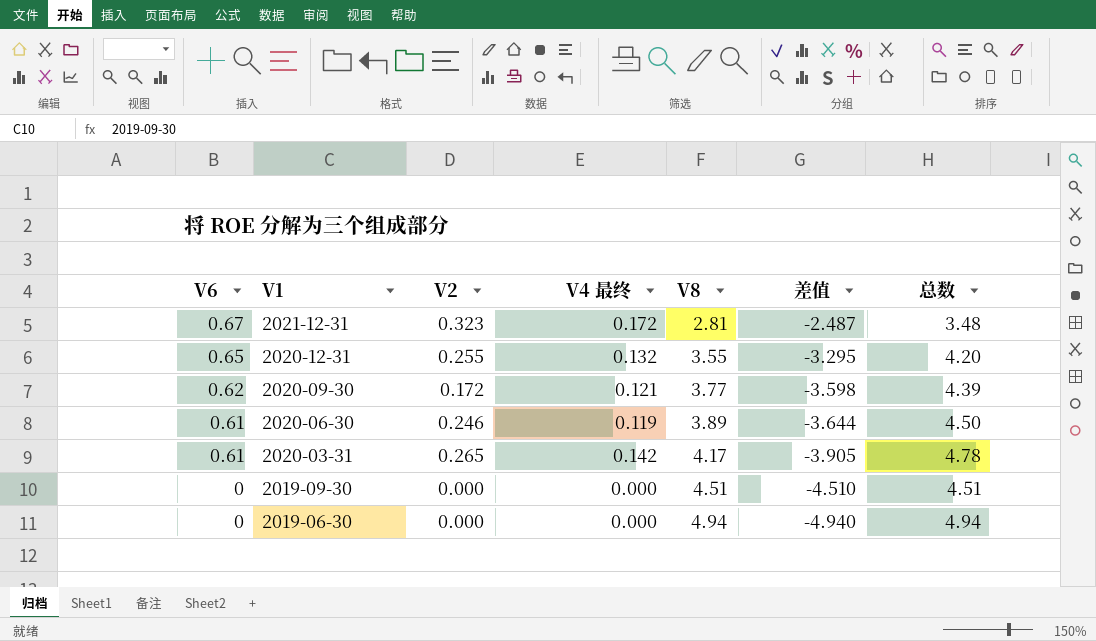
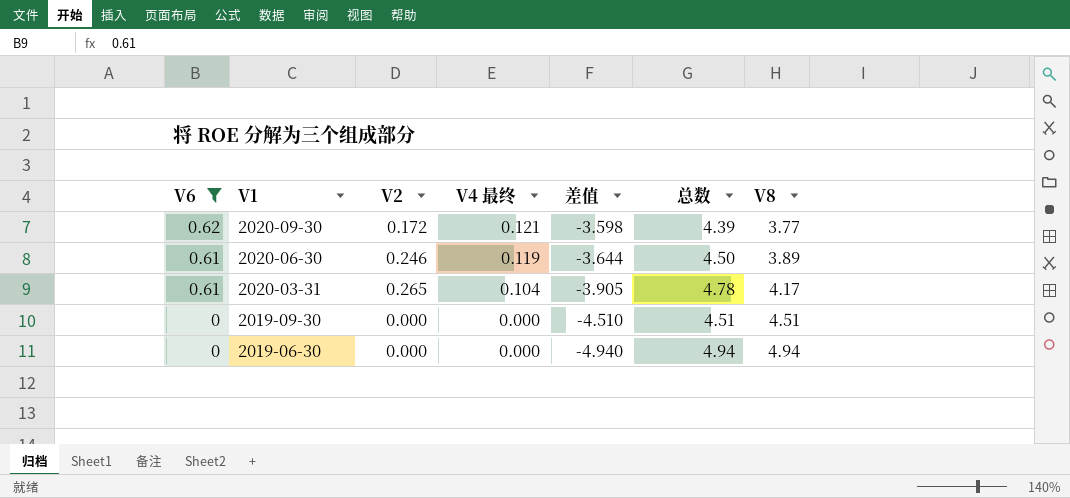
filter: none -> V6 <= 0.62
column V8 | position: 5 -> 7
2020-03-31 | V4 最终: 0.142 -> 0.104

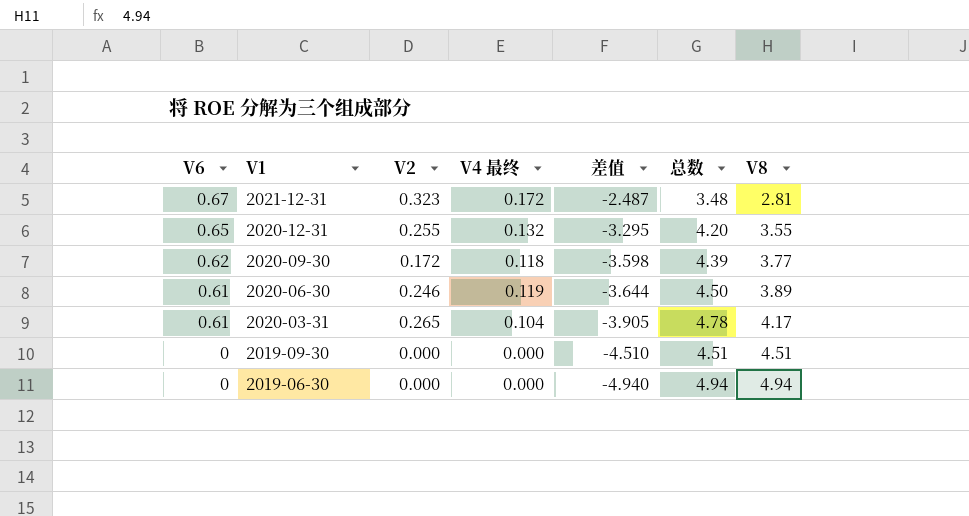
filter: V6 <= 0.62 -> none
2020-09-30 | V4 最终: 0.121 -> 0.118

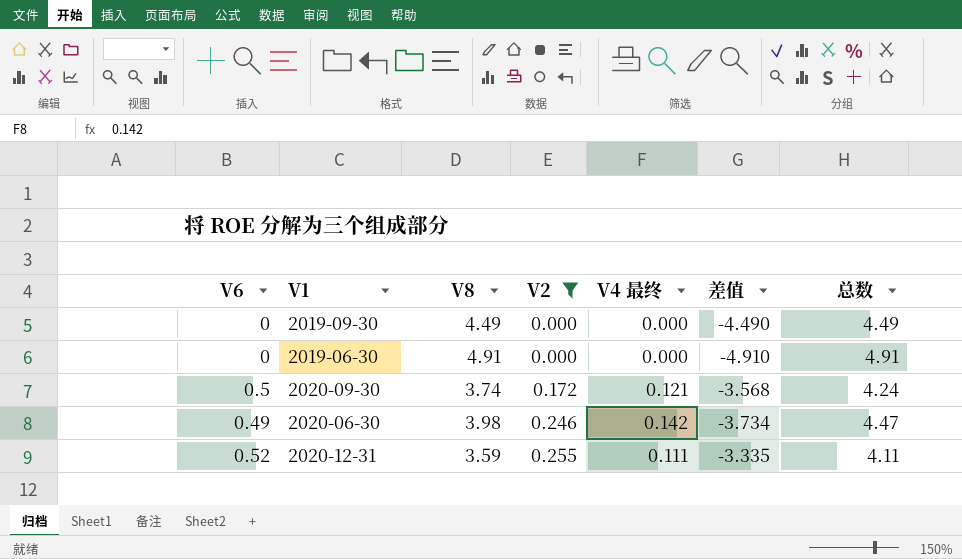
filter: none -> V2 <= 0.255
row order: V6 descending -> V2 ascending
column V8 | position: 7 -> 3
2019-09-30 | V8: 4.51 -> 4.49
2019-09-30 | 差值: -4.510 -> -4.490
2019-09-30 | 总数: 4.51 -> 4.49
2019-06-30 | V8: 4.94 -> 4.91
2019-06-30 | 差值: -4.940 -> -4.910
2019-06-30 | 总数: 4.94 -> 4.91
2020-09-30 | V6: 0.62 -> 0.5
2020-09-30 | V8: 3.77 -> 3.74
2020-09-30 | V4 最终: 0.118 -> 0.121
2020-09-30 | 差值: -3.598 -> -3.568
2020-09-30 | 总数: 4.39 -> 4.24
2020-06-30 | V6: 0.61 -> 0.49
2020-06-30 | V8: 3.89 -> 3.98
2020-06-30 | V4 最终: 0.119 -> 0.142
2020-06-30 | 差值: -3.644 -> -3.734
2020-06-30 | 总数: 4.50 -> 4.47
2020-12-31 | V6: 0.65 -> 0.52
2020-12-31 | V8: 3.55 -> 3.59
2020-12-31 | V4 最终: 0.132 -> 0.111
2020-12-31 | 差值: -3.295 -> -3.335
2020-12-31 | 总数: 4.20 -> 4.11

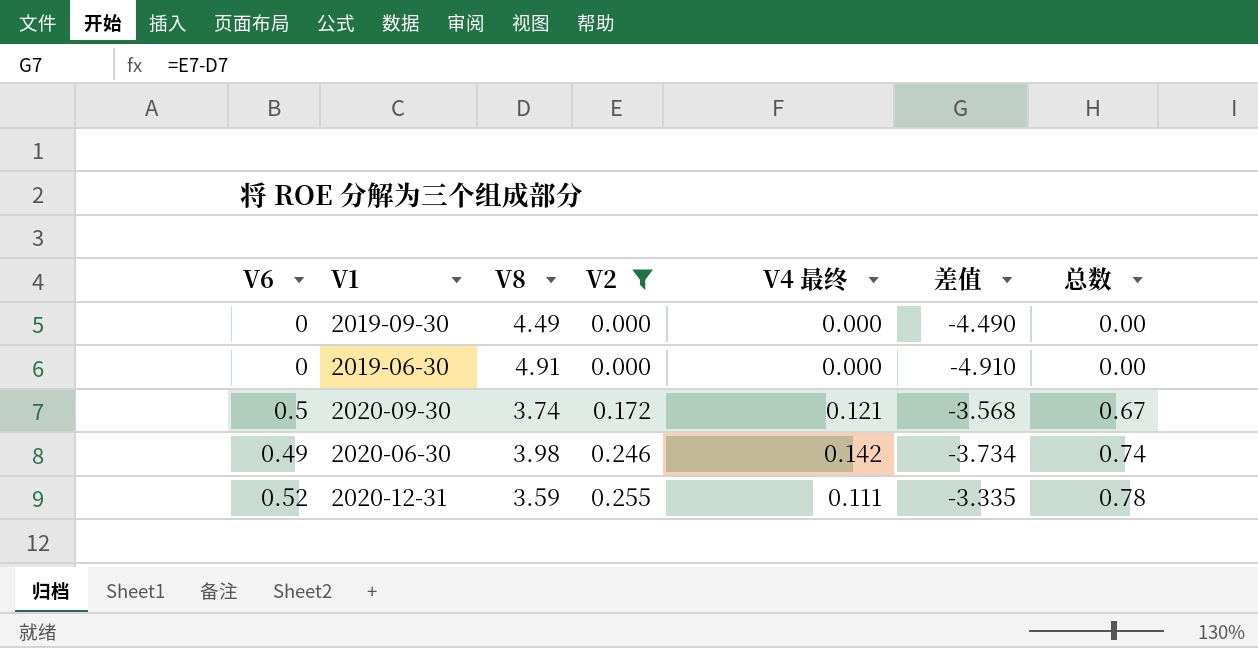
column 总数 | formula: [V6] + [V8] -> [V6] + [V2]

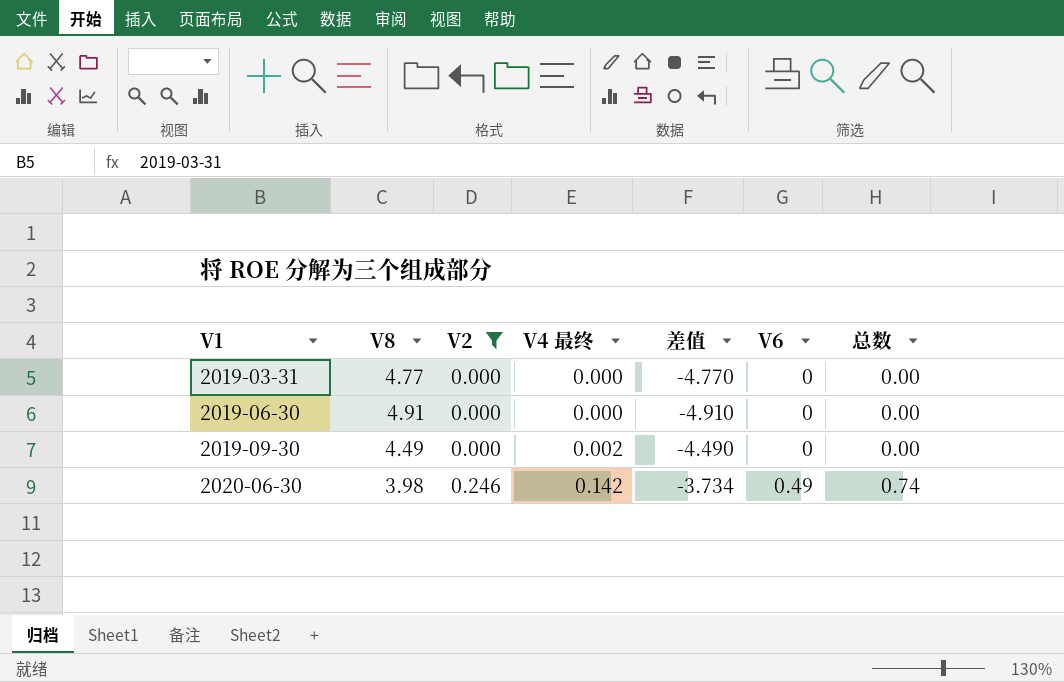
row order: V2 ascending -> V1 ascending
column V6 | position: 1 -> 6
row 2020-09-30: 0.5 | 3.74 | 0.172 | 0.121 | -3.568 | 0.67 -> none
row 2020-12-31: 0.52 | 3.59 | 0.255 | 0.111 | -3.335 | 0.78 -> none
row 2019-03-31: none -> 4.77 | 0.000 | 0.000 | -4.770 | 0 | 0.00
2019-09-30 | V4 最终: 0.000 -> 0.002

